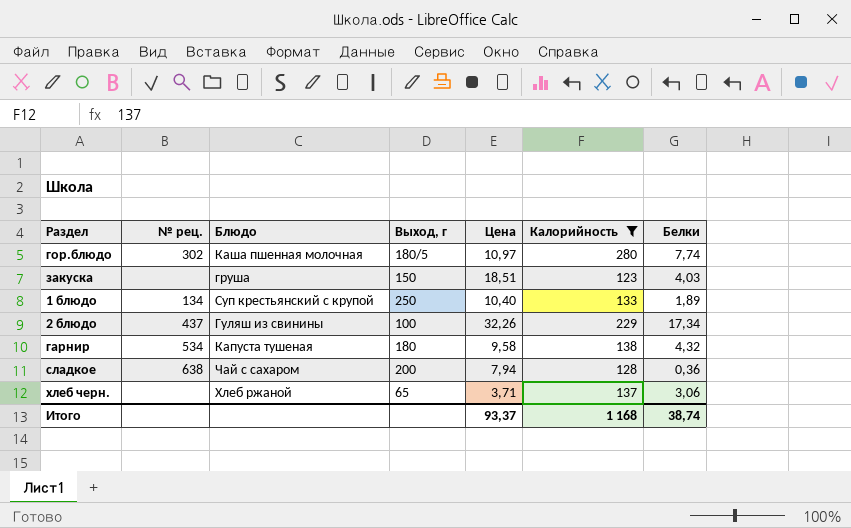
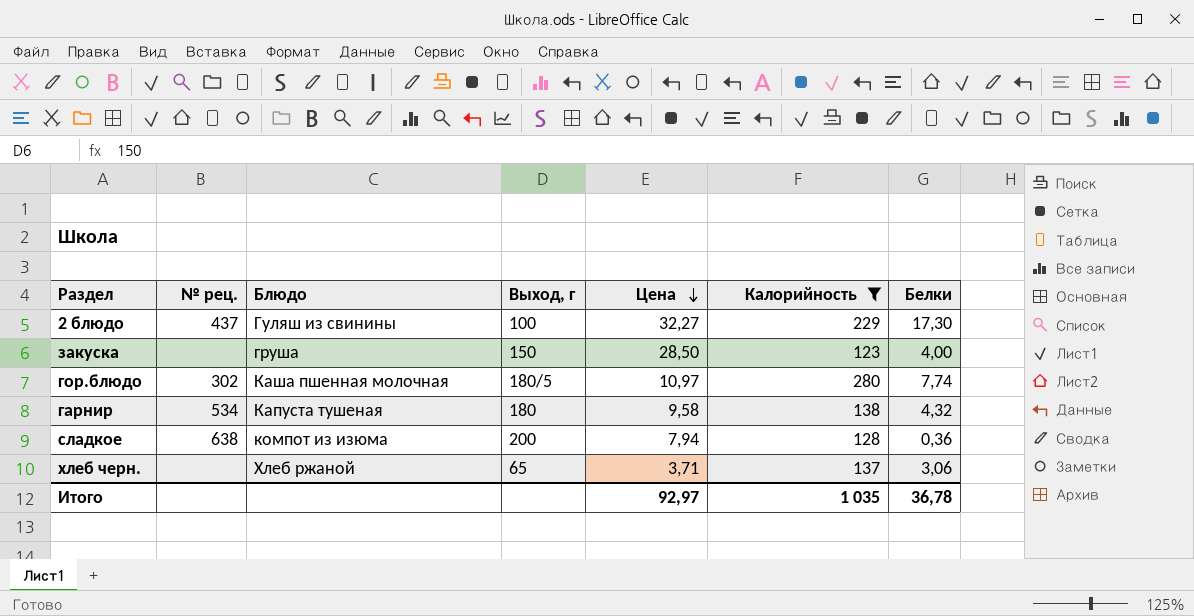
row order: none -> Цена descending
row 1 блюдо: 134 | Суп крестьянский с крупой | 250 | 10,40 | 133 | 1,89 -> none
2 блюдо | Цена: 32,26 -> 32,27
2 блюдо | Белки: 17,34 -> 17,30
закуска | Цена: 18,51 -> 28,50
закуска | Белки: 4,03 -> 4,00
сладкое | Блюдо: Чай с сахаром -> компот из изюма
Итого | Цена: 93,37 -> 92,97
Итого | Калорийность: 1 168 -> 1 035
Итого | Белки: 38,74 -> 36,78

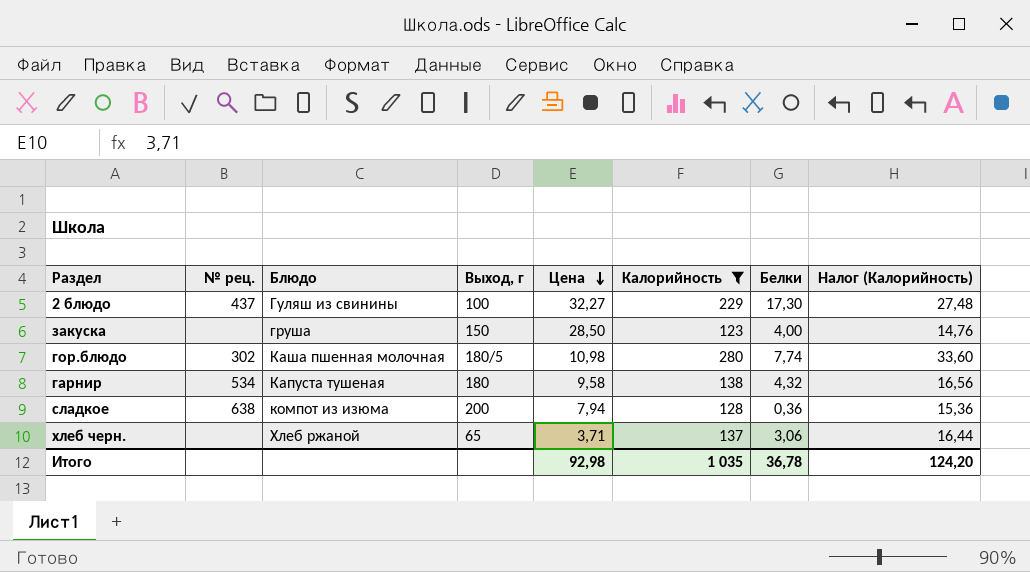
column Налог (Калорийность) | formula: none -> [Калорийность] * 0,12
гор.блюдо | Цена: 10,97 -> 10,98
Итого | Цена: 92,97 -> 92,98

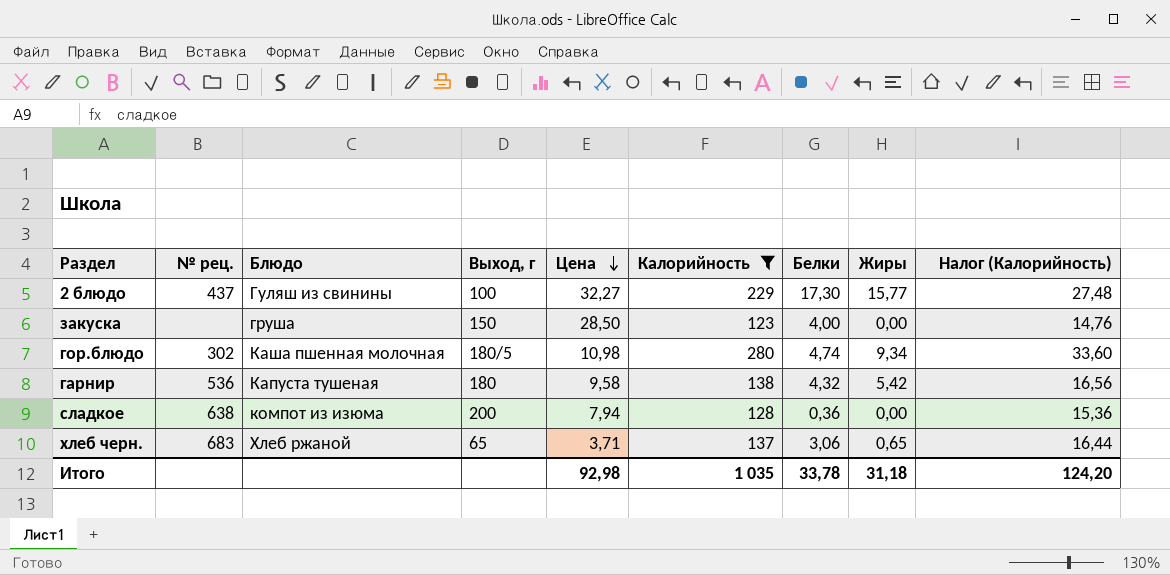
column Жиры | position: none -> 8
гор.блюдо | Белки: 7,74 -> 4,74
гарнир | № рец.: 534 -> 536
хлеб черн. | № рец.: none -> 683
Итого | Белки: 36,78 -> 33,78

